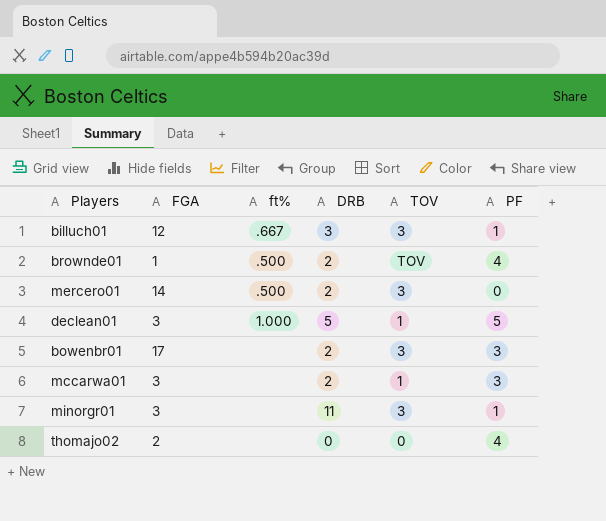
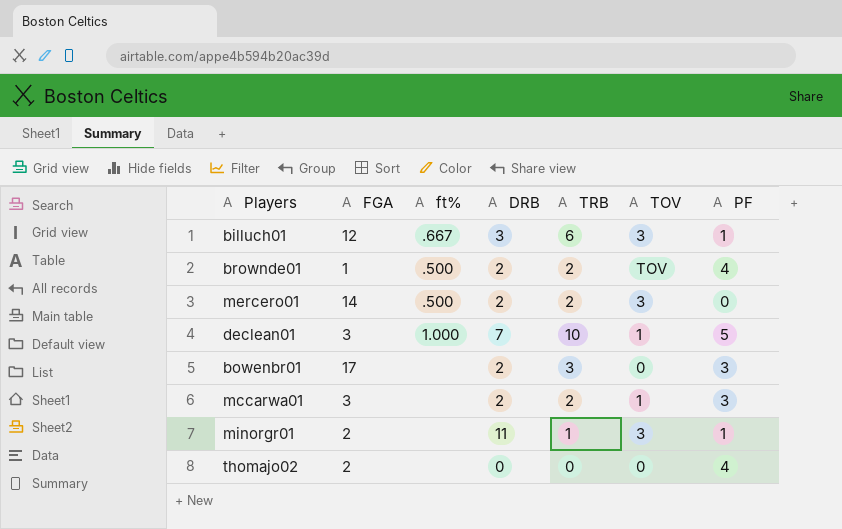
column TRB | position: none -> 5
declean01 | DRB: 5 -> 7
bowenbr01 | TOV: 3 -> 0
minorgr01 | FGA: 3 -> 2

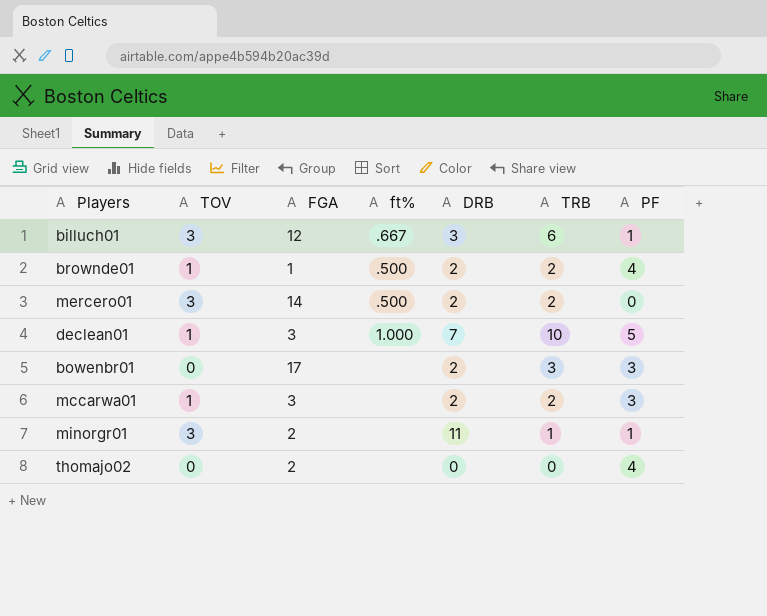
column TOV | position: 6 -> 2
brownde01 | TOV: TOV -> 1

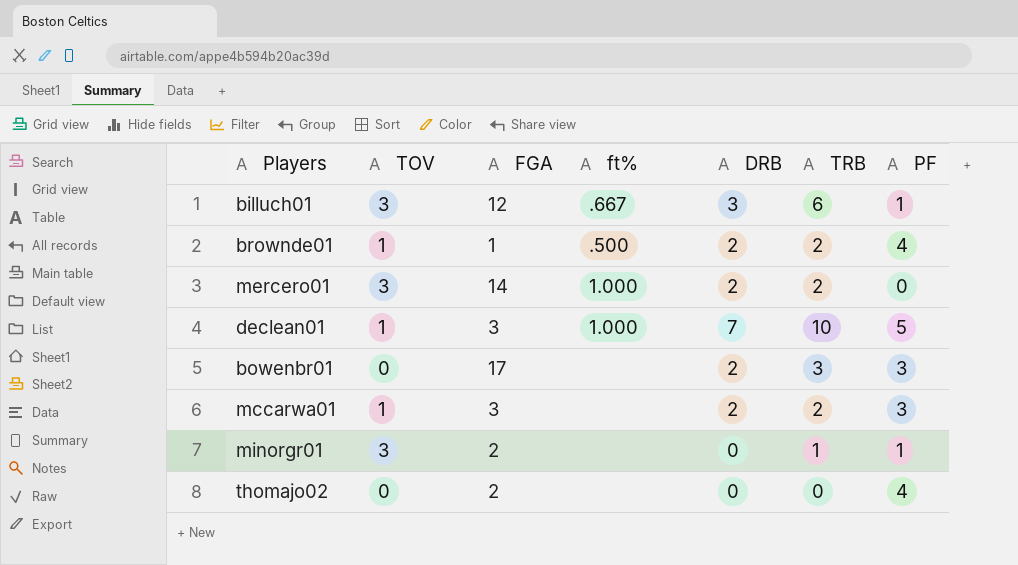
mercero01 | ft%: .500 -> 1.000
minorgr01 | DRB: 11 -> 0

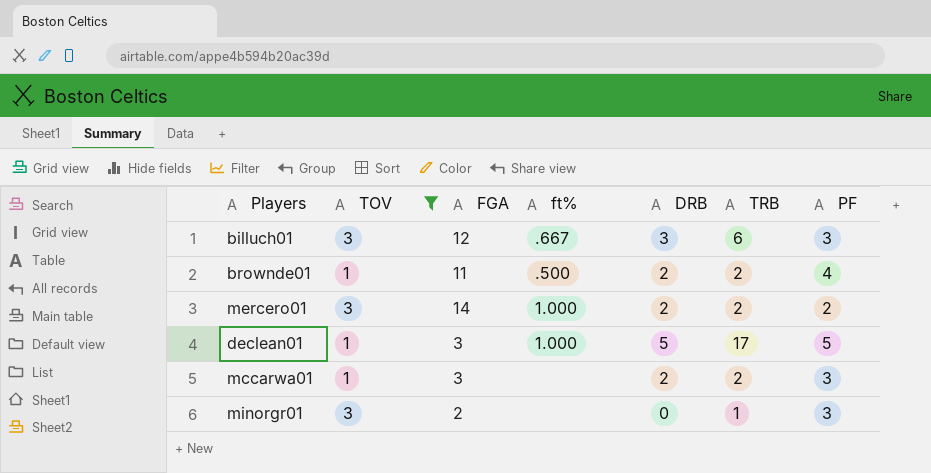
filter: none -> TOV != 0
billuch01 | PF: 1 -> 3
brownde01 | FGA: 1 -> 11
mercero01 | PF: 0 -> 2
declean01 | DRB: 7 -> 5
declean01 | TRB: 10 -> 17
minorgr01 | PF: 1 -> 3

